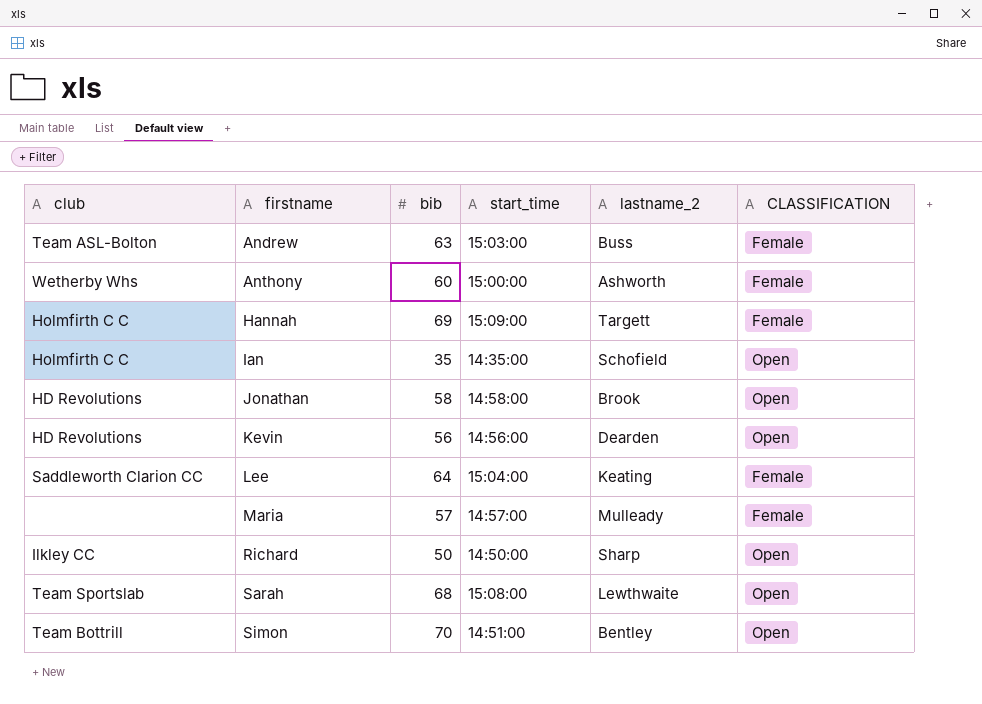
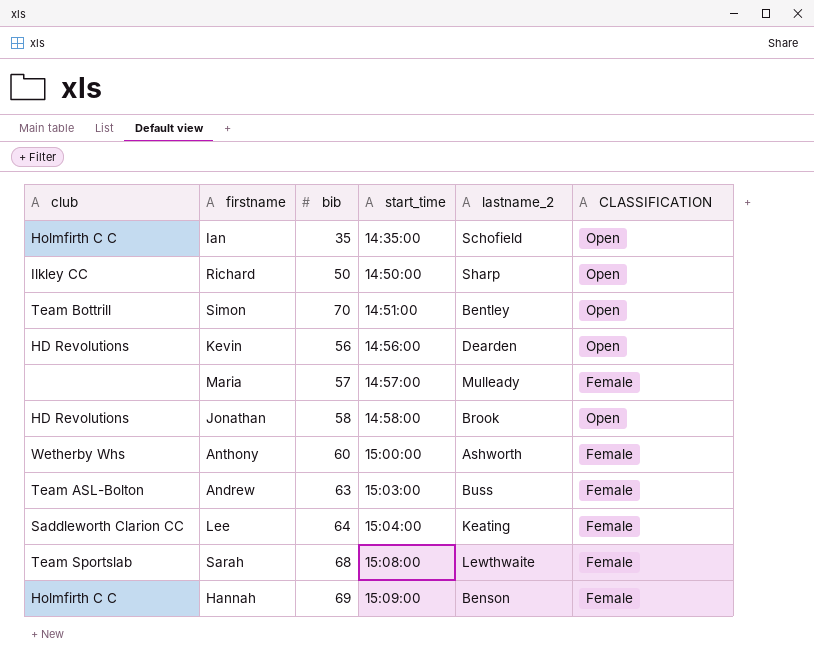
row order: firstname ascending -> start_time ascending
Sarah | CLASSIFICATION: Open -> Female
Hannah | lastname_2: Targett -> Benson

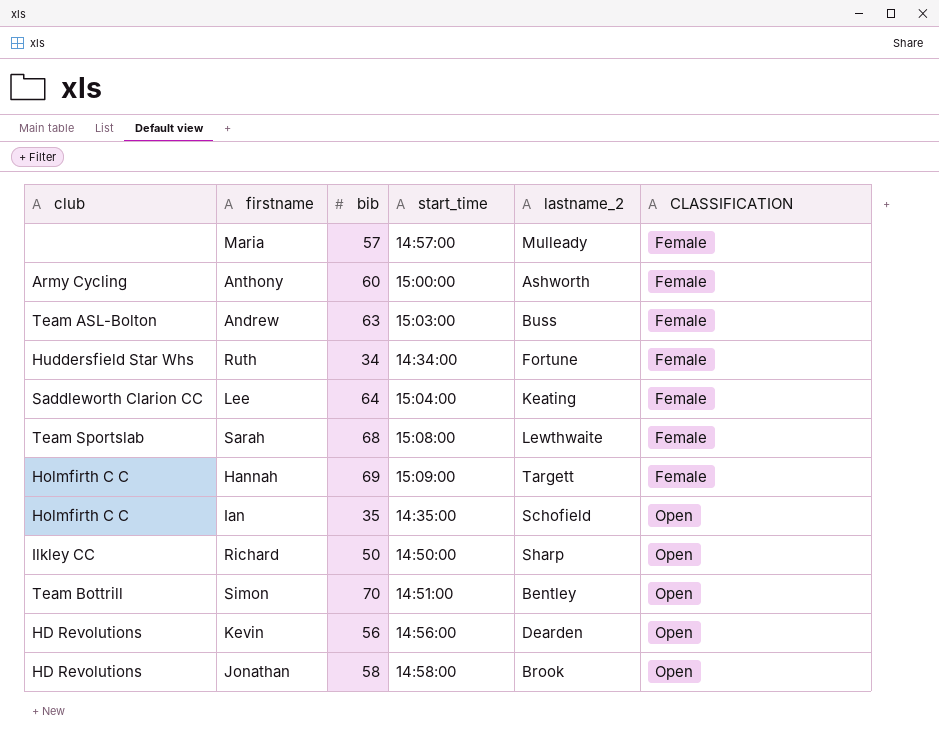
row order: start_time ascending -> CLASSIFICATION ascending
Anthony | club: Wetherby Whs -> Army Cycling
row Ruth: none -> Huddersfield Star Whs | 34 | 14:34:00 | Fortune | Female
Hannah | lastname_2: Benson -> Targett

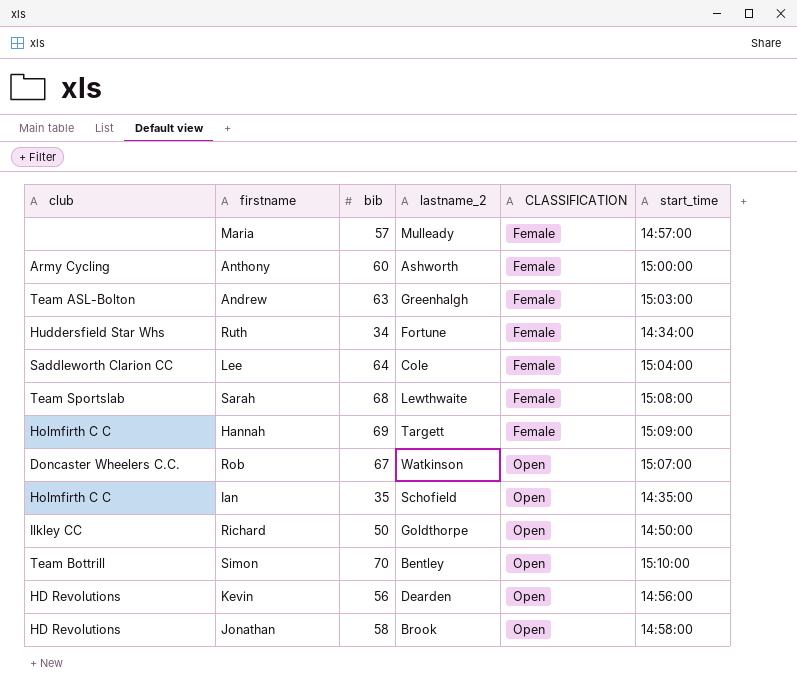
column start_time | position: 4 -> 6
Andrew | lastname_2: Buss -> Greenhalgh
Lee | lastname_2: Keating -> Cole
row Rob: none -> Doncaster Wheelers C.C. | 67 | Watkinson | Open | 15:07:00
Richard | lastname_2: Sharp -> Goldthorpe
Simon | start_time: 14:51:00 -> 15:10:00

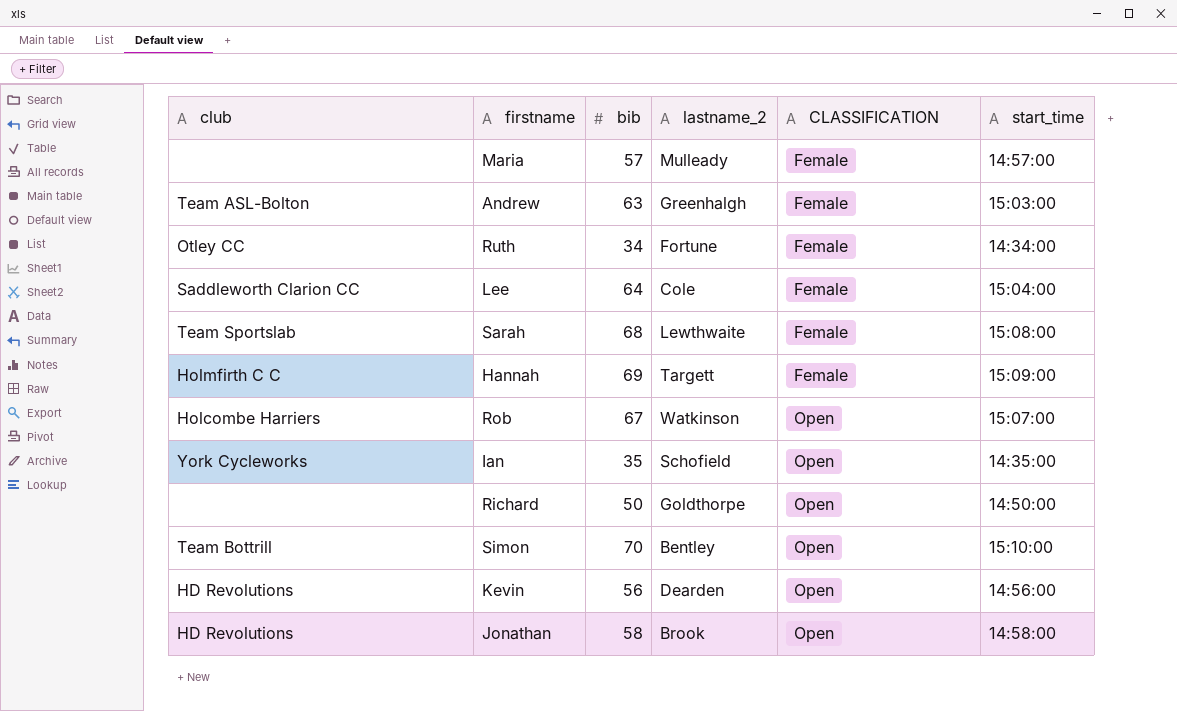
row Anthony: Army Cycling | 60 | Ashworth | Female | 15:00:00 -> none
Ruth | club: Huddersfield Star Whs -> Otley CC
Rob | club: Doncaster Wheelers C.C. -> Holcombe Harriers
Ian | club: Holmfirth C C -> York Cycleworks
Richard | club: Ilkley CC -> none

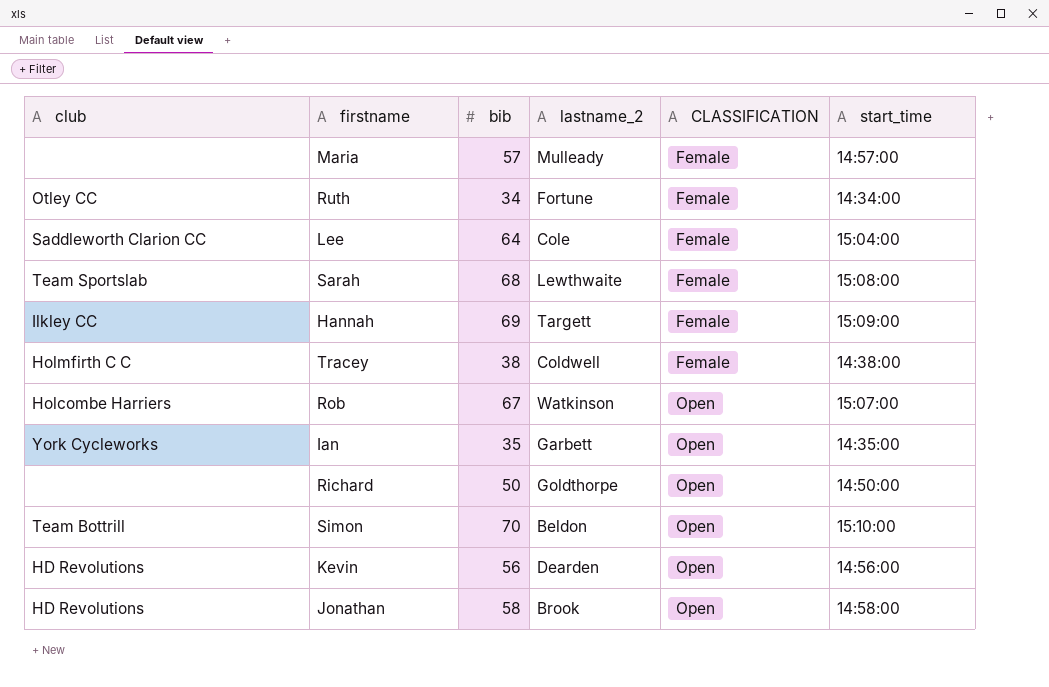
row Andrew: Team ASL-Bolton | 63 | Greenhalgh | Female | 15:03:00 -> none
Hannah | club: Holmfirth C C -> Ilkley CC
row Tracey: none -> Holmfirth C C | 38 | Coldwell | Female | 14:38:00
Ian | lastname_2: Schofield -> Garbett
Simon | lastname_2: Bentley -> Beldon

